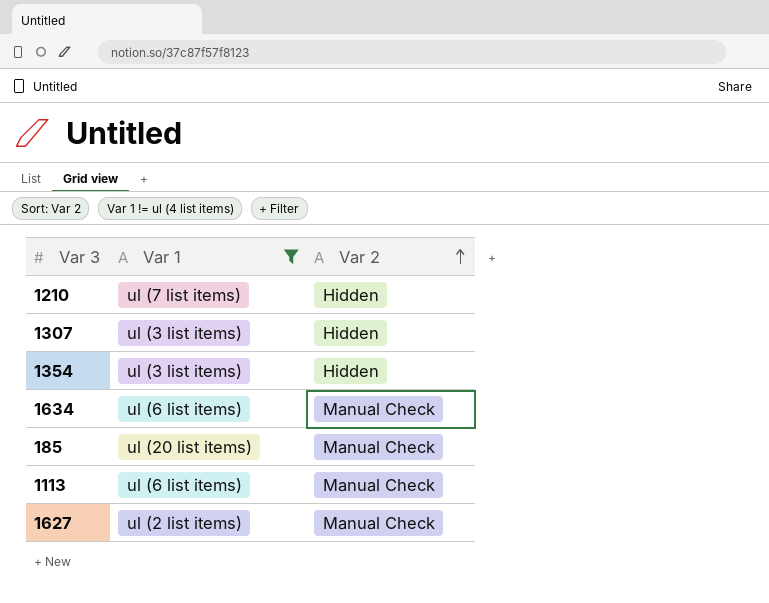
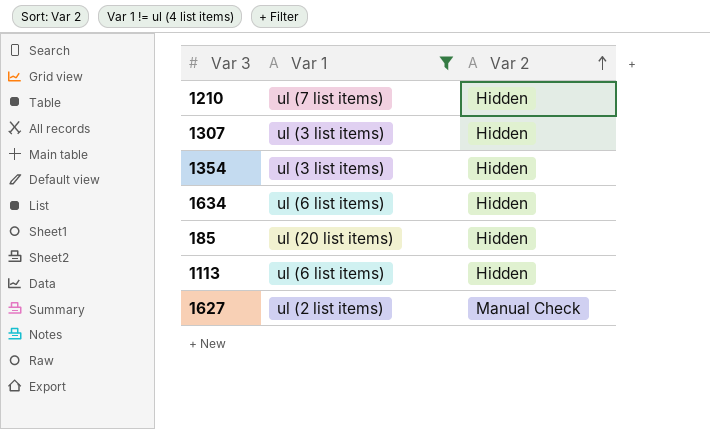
1634 | Var 2: Manual Check -> Hidden
185 | Var 2: Manual Check -> Hidden
1113 | Var 2: Manual Check -> Hidden

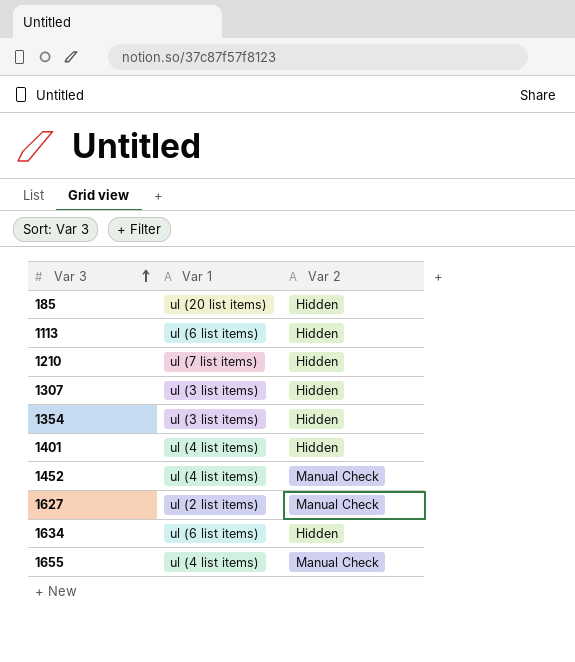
filter: Var 1 != ul (4 list items) -> none
row order: Var 2 ascending -> Var 3 ascending

